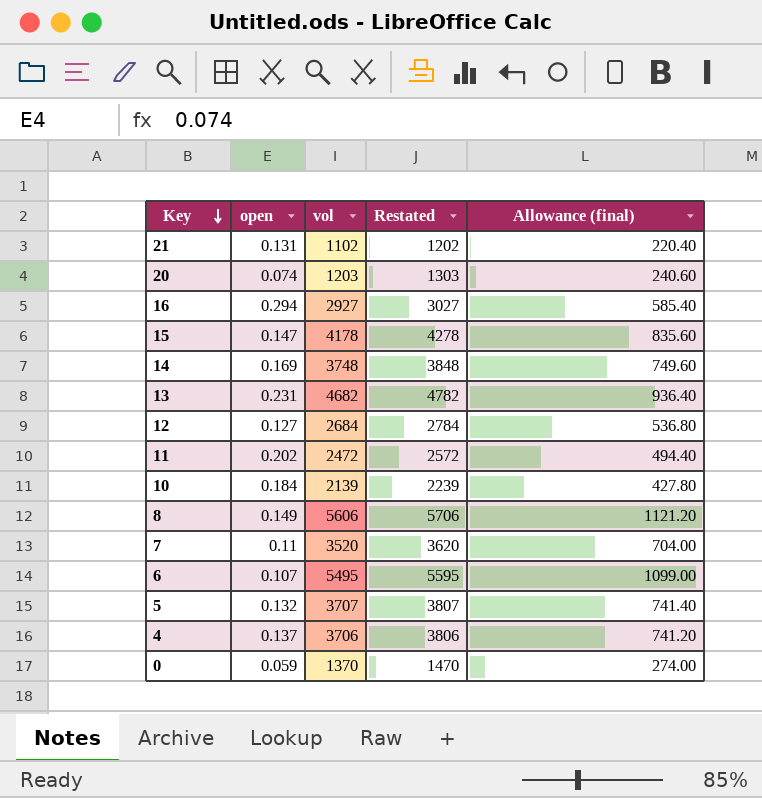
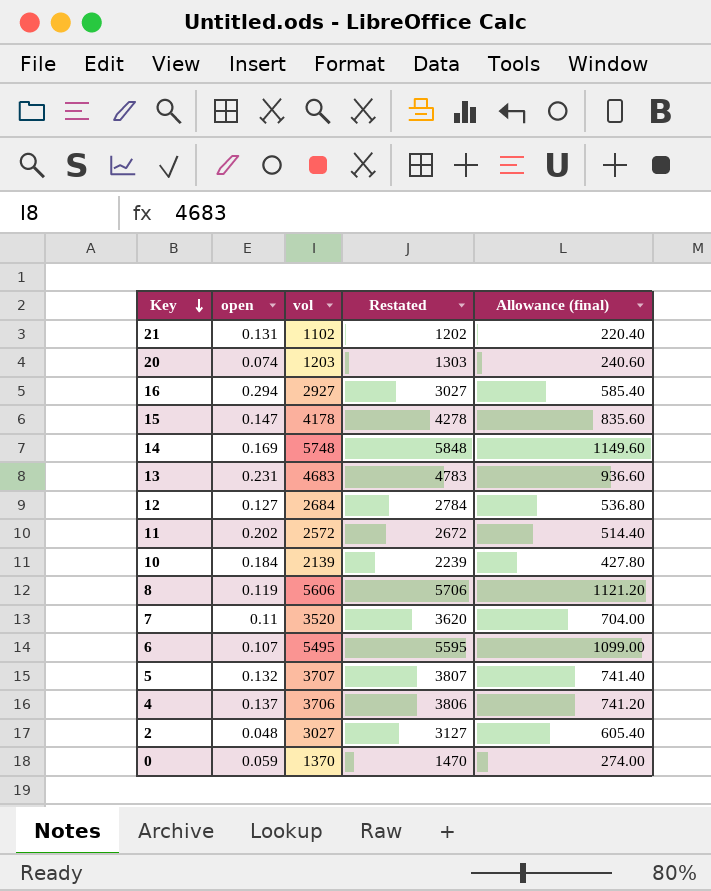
14 | vol: 3748 -> 5748
14 | Restated: 3848 -> 5848
14 | Allowance (final): 749.60 -> 1149.60
13 | vol: 4682 -> 4683
13 | Restated: 4782 -> 4783
13 | Allowance (final): 936.40 -> 936.60
11 | vol: 2472 -> 2572
11 | Restated: 2572 -> 2672
11 | Allowance (final): 494.40 -> 514.40
8 | open: 0.149 -> 0.119
row 2: none -> 0.048 | 3027 | 3127 | 605.40

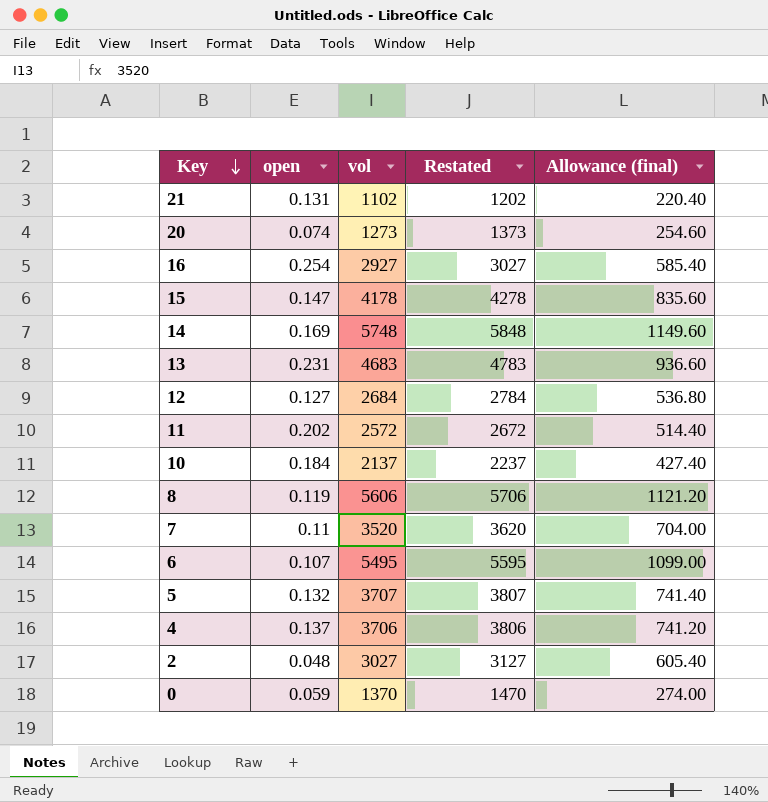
20 | vol: 1203 -> 1273
20 | Restated: 1303 -> 1373
20 | Allowance (final): 240.60 -> 254.60
16 | open: 0.294 -> 0.254
10 | vol: 2139 -> 2137
10 | Restated: 2239 -> 2237
10 | Allowance (final): 427.80 -> 427.40

